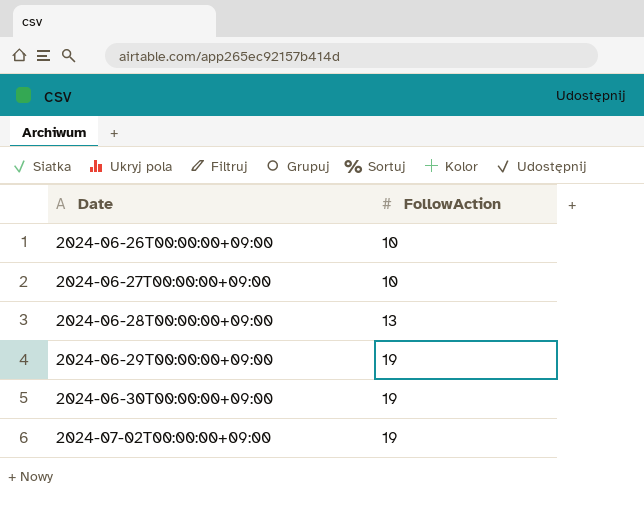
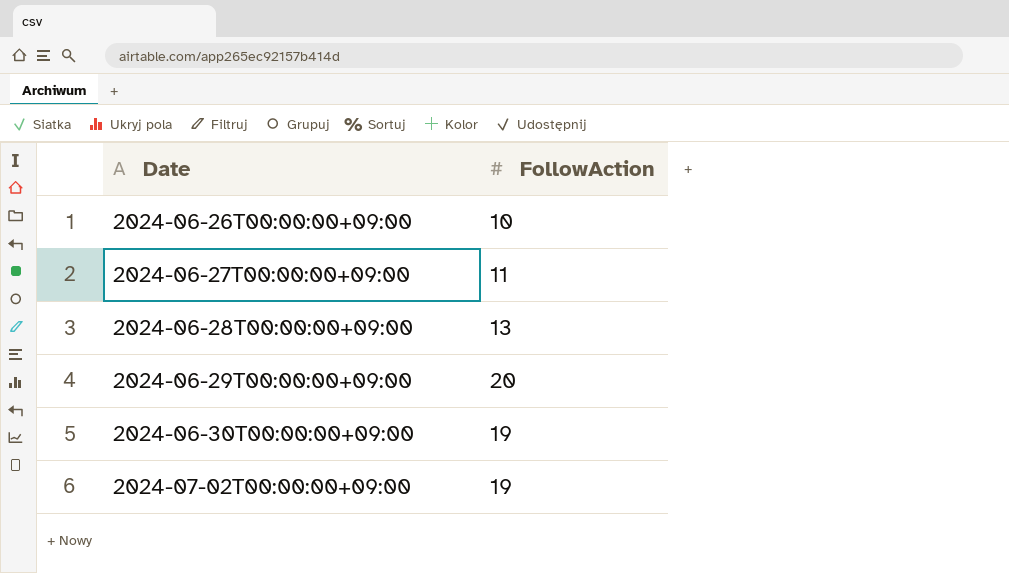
2024-06-27T00:00:00+09:00 | FollowAction: 10 -> 11
2024-06-29T00:00:00+09:00 | FollowAction: 19 -> 20

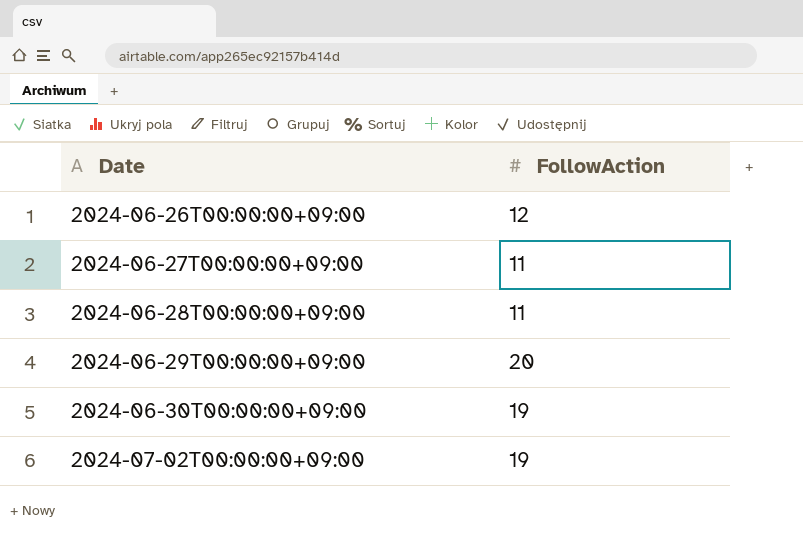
2024-06-26T00:00:00+09:00 | FollowAction: 10 -> 12
2024-06-28T00:00:00+09:00 | FollowAction: 13 -> 11

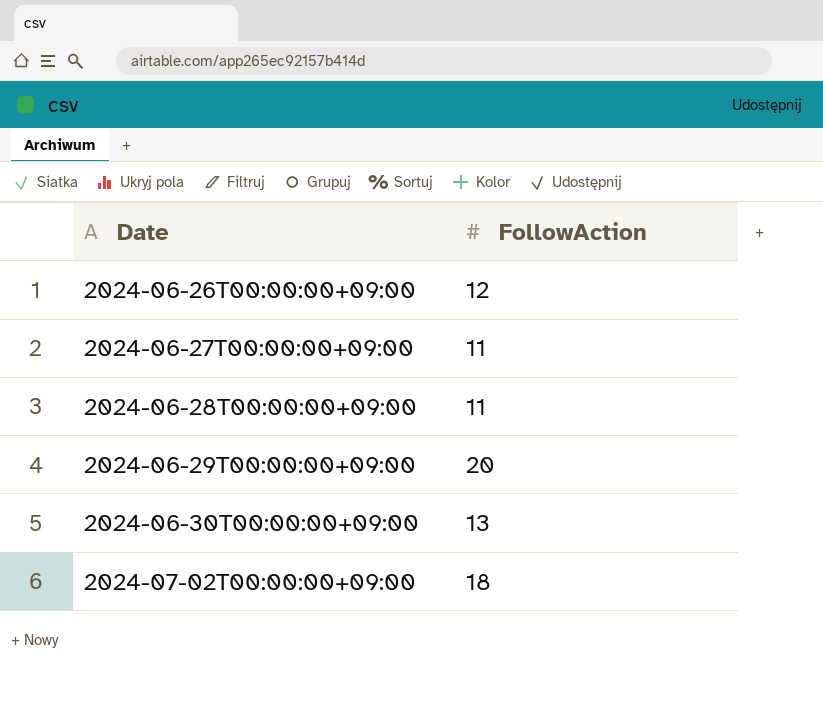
2024-06-30T00:00:00+09:00 | FollowAction: 19 -> 13
2024-07-02T00:00:00+09:00 | FollowAction: 19 -> 18

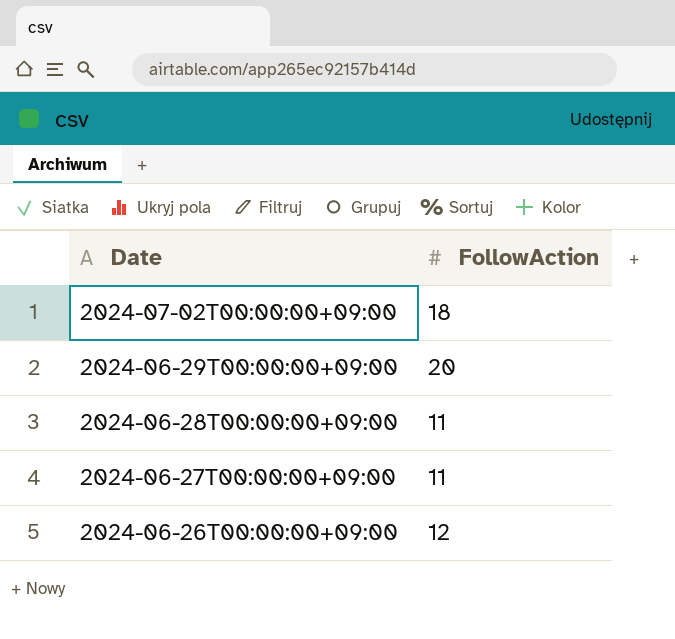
row order: Date ascending -> Date descending
row 2024-06-30T00:00:00+09:00: 13 -> none

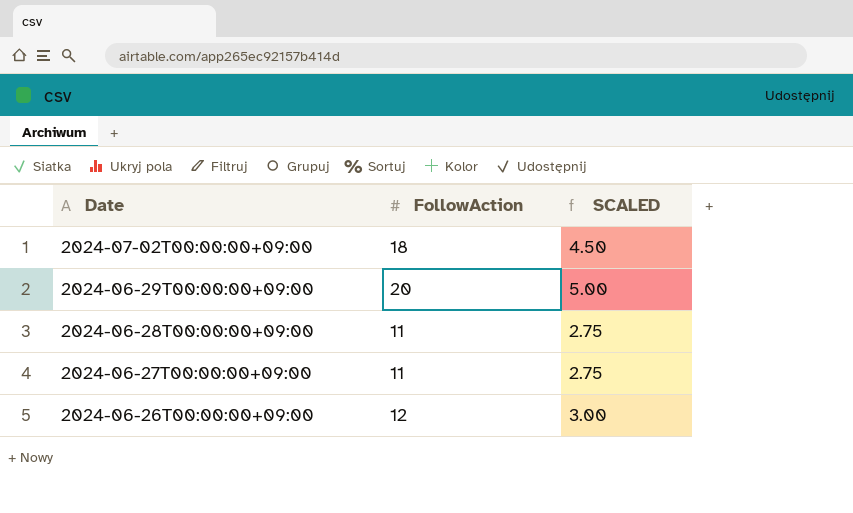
column SCALED | formula: none -> [FollowAction] * 0.25

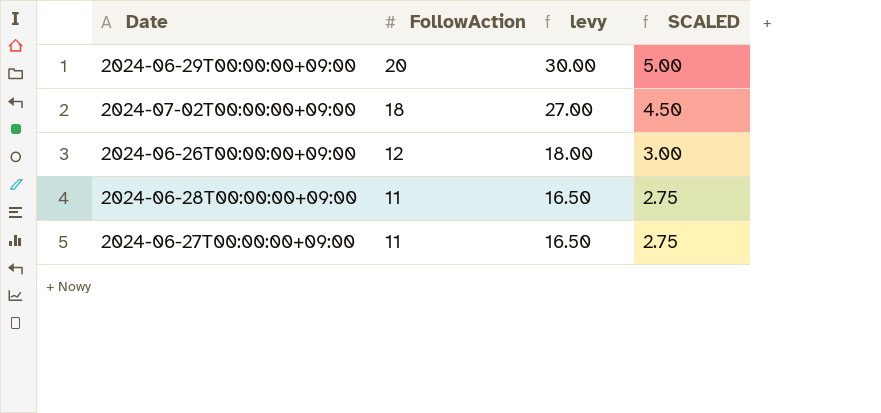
row order: Date descending -> FollowAction descending
column levy | formula: none -> [FollowAction] * 1.5

